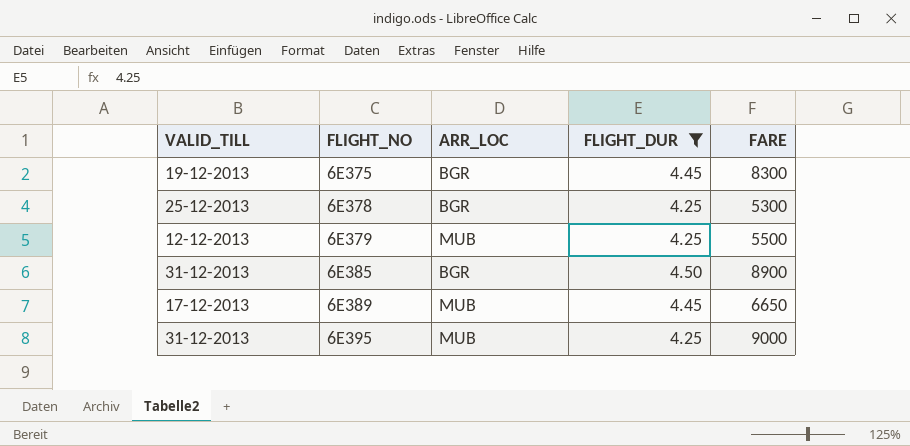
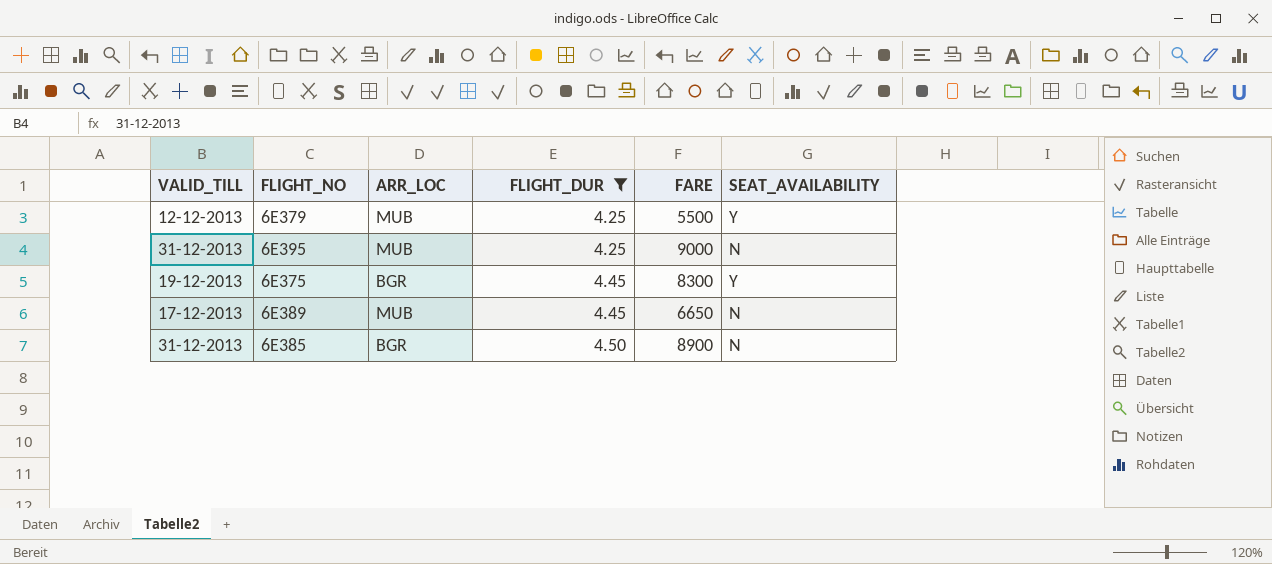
row order: FLIGHT_NO ascending -> FLIGHT_DUR ascending
column SEAT_AVAILABILITY | position: none -> 6
row 6E378: 25-12-2013 | BGR | 4.25 | 5300 -> none

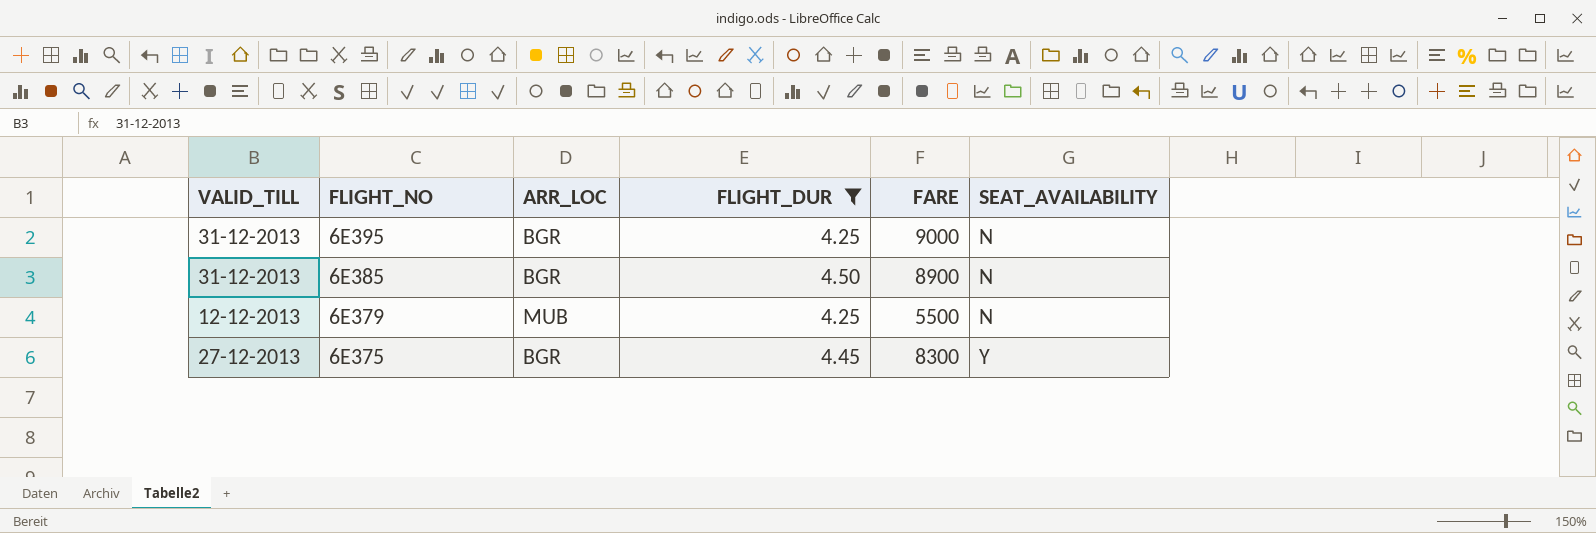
row order: FLIGHT_DUR ascending -> FLIGHT_NO descending
row 6E389: 17-12-2013 | MUB | 4.45 | 6650 | N -> none
6E395 | ARR_LOC: MUB -> BGR
6E379 | SEAT_AVAILABILITY: Y -> N
6E375 | VALID_TILL: 19-12-2013 -> 27-12-2013

